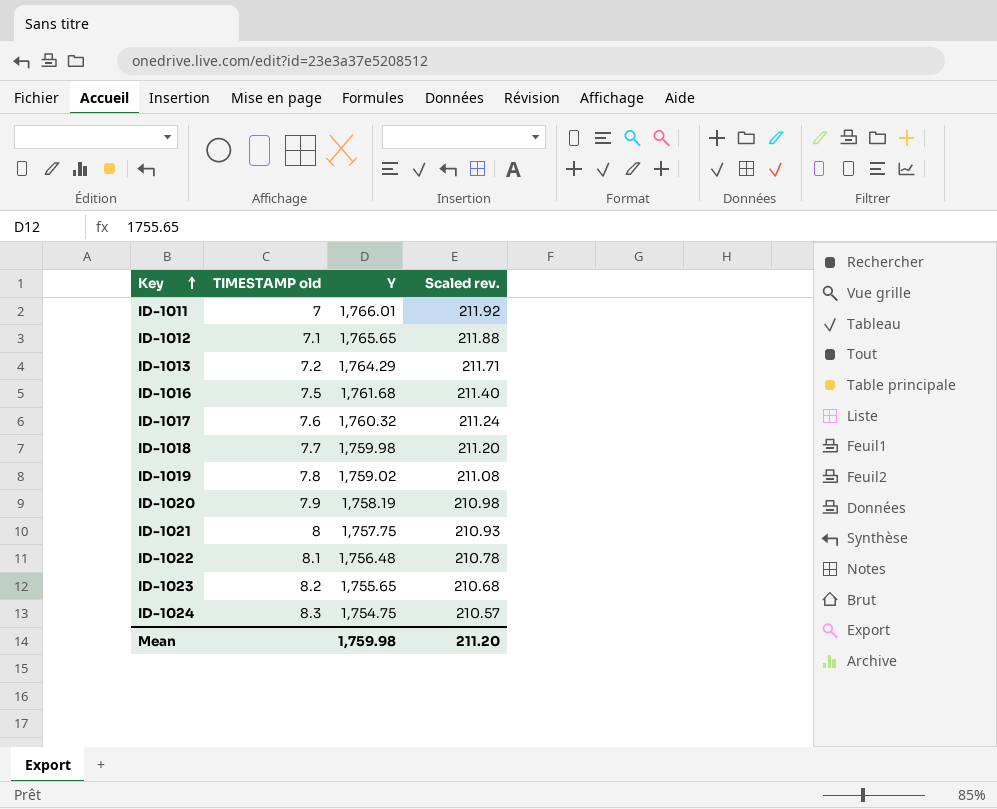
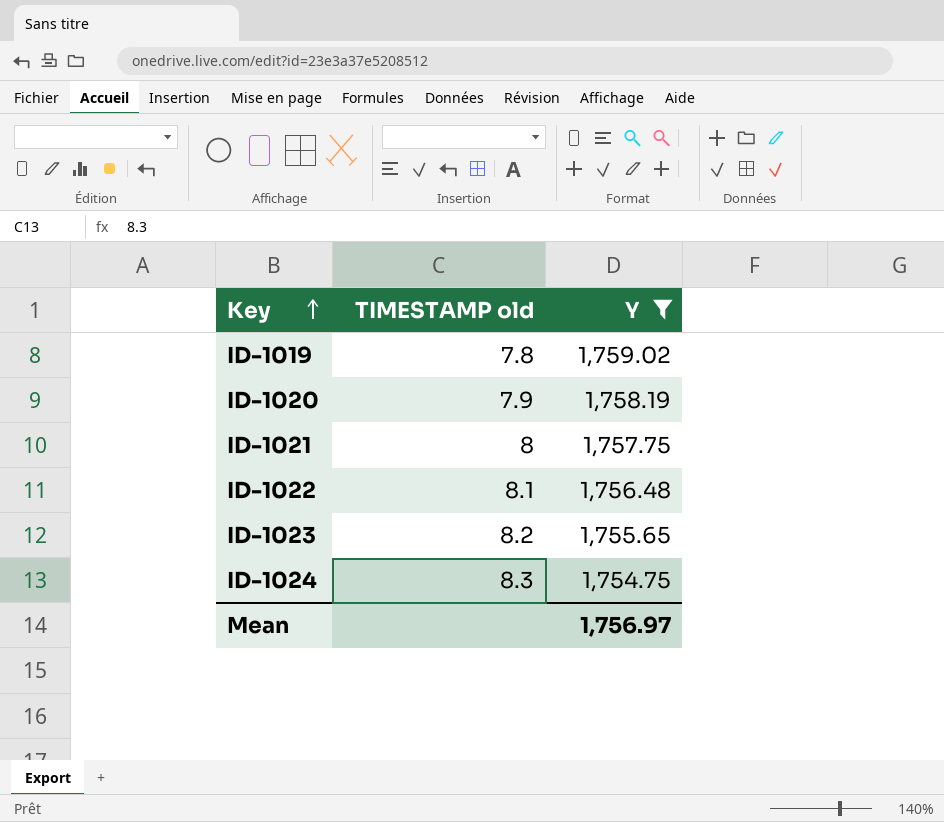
filter: none -> Y <= 1,759.02
column Scaled rev. | formula: [Y] * 0.12 -> none
Mean | Y: 1,759.98 -> 1,756.97

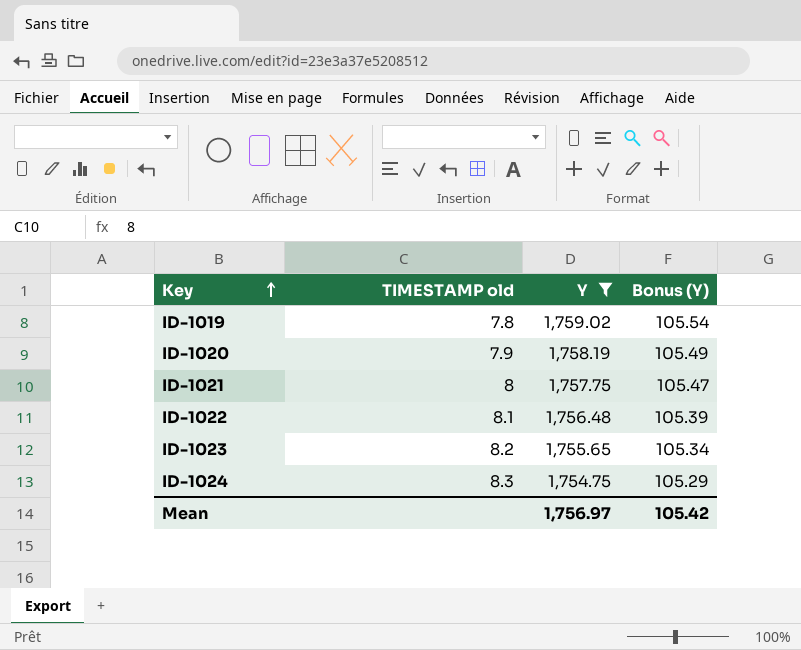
column Bonus (Y) | formula: none -> [Y] * 0.06

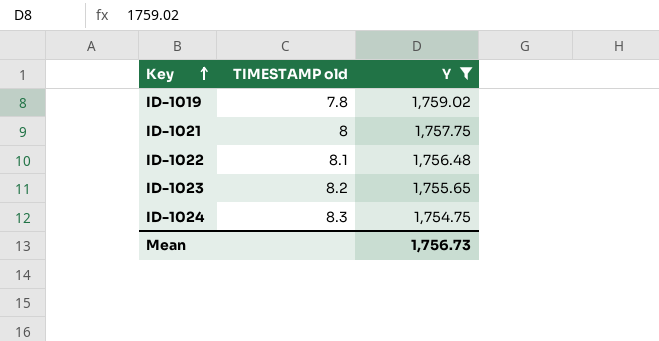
column Bonus (Y) | formula: [Y] * 0.06 -> none
row ID-1020: 7.9 | 1,758.19 | 105.49 -> none
Mean | Y: 1,756.97 -> 1,756.73

